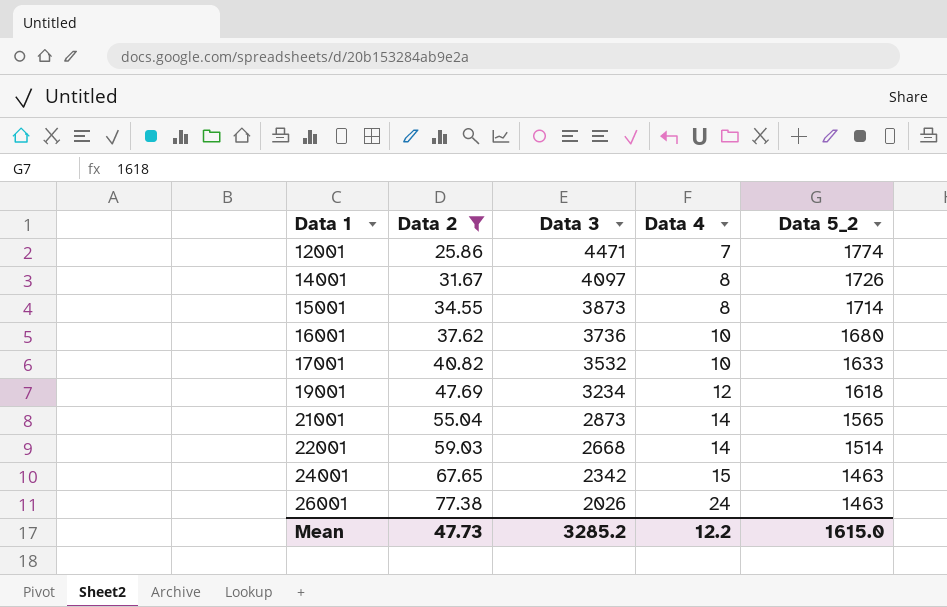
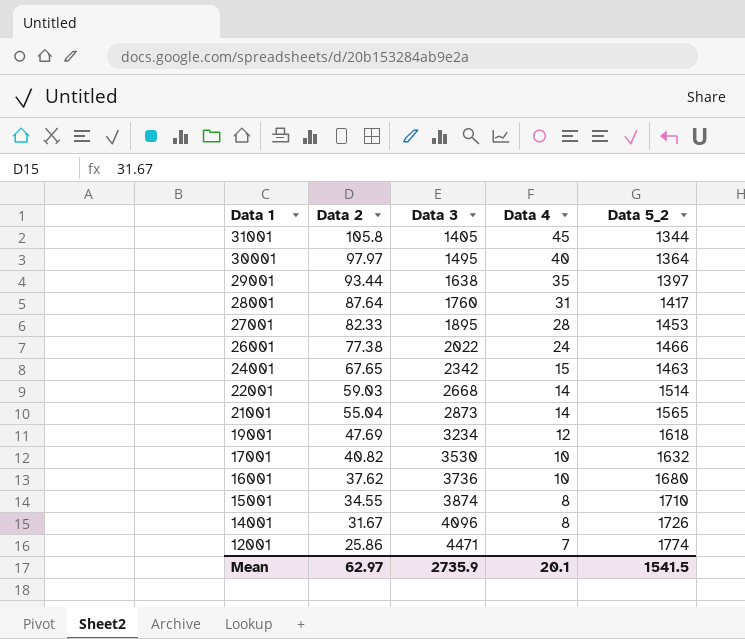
filter: Data 2 <= 77.38 -> none
row order: Data 1 ascending -> Data 1 descending
26001 | Data 3: 2026 -> 2022
26001 | Data 5_2: 1463 -> 1466
17001 | Data 3: 3532 -> 3530
17001 | Data 5_2: 1633 -> 1632
15001 | Data 3: 3873 -> 3874
15001 | Data 5_2: 1714 -> 1710
14001 | Data 3: 4097 -> 4096
Mean | Data 2: 47.73 -> 62.97
Mean | Data 3: 3285.2 -> 2735.9
Mean | Data 4: 12.2 -> 20.1
Mean | Data 5_2: 1615.0 -> 1541.5

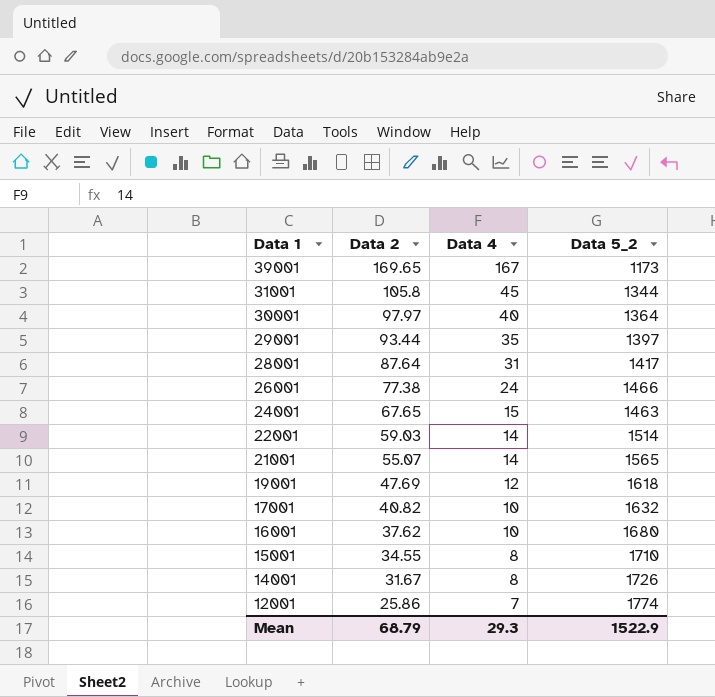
column Data 3 | position: 3 -> none
row 27001: 82.33 | 1895 | 28 | 1453 -> none
row 39001: none -> 169.65 | 167 | 1173
21001 | Data 2: 55.04 -> 55.07
Mean | Data 2: 62.97 -> 68.79
Mean | Data 4: 20.1 -> 29.3
Mean | Data 5_2: 1541.5 -> 1522.9

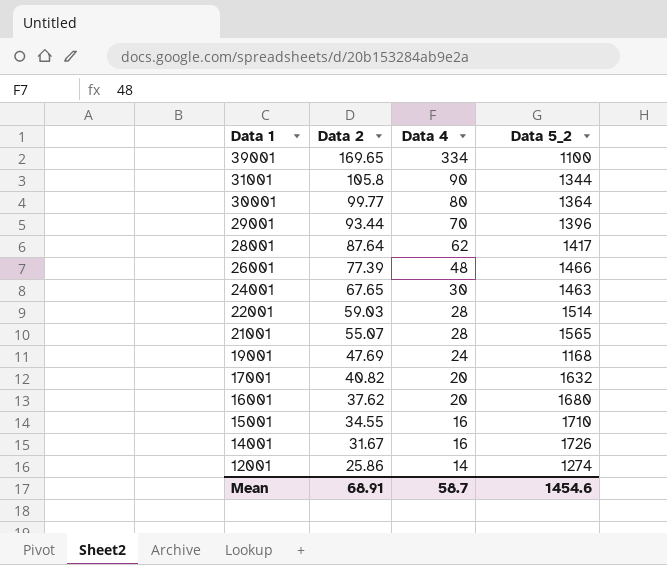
39001 | Data 4: 167 -> 334
39001 | Data 5_2: 1173 -> 1100
31001 | Data 4: 45 -> 90
30001 | Data 2: 97.97 -> 99.77
30001 | Data 4: 40 -> 80
29001 | Data 4: 35 -> 70
29001 | Data 5_2: 1397 -> 1396
28001 | Data 4: 31 -> 62
26001 | Data 2: 77.38 -> 77.39
26001 | Data 4: 24 -> 48
24001 | Data 4: 15 -> 30
22001 | Data 4: 14 -> 28
21001 | Data 4: 14 -> 28
19001 | Data 4: 12 -> 24
19001 | Data 5_2: 1618 -> 1168
17001 | Data 4: 10 -> 20
16001 | Data 4: 10 -> 20
15001 | Data 4: 8 -> 16
14001 | Data 4: 8 -> 16
12001 | Data 4: 7 -> 14
12001 | Data 5_2: 1774 -> 1274
Mean | Data 2: 68.79 -> 68.91
Mean | Data 4: 29.3 -> 58.7
Mean | Data 5_2: 1522.9 -> 1454.6

